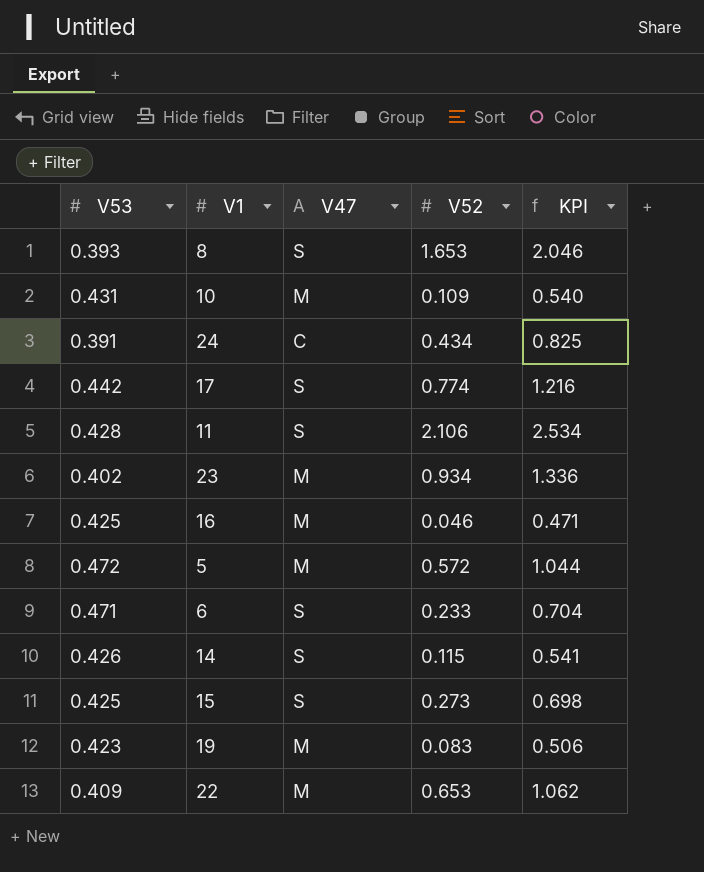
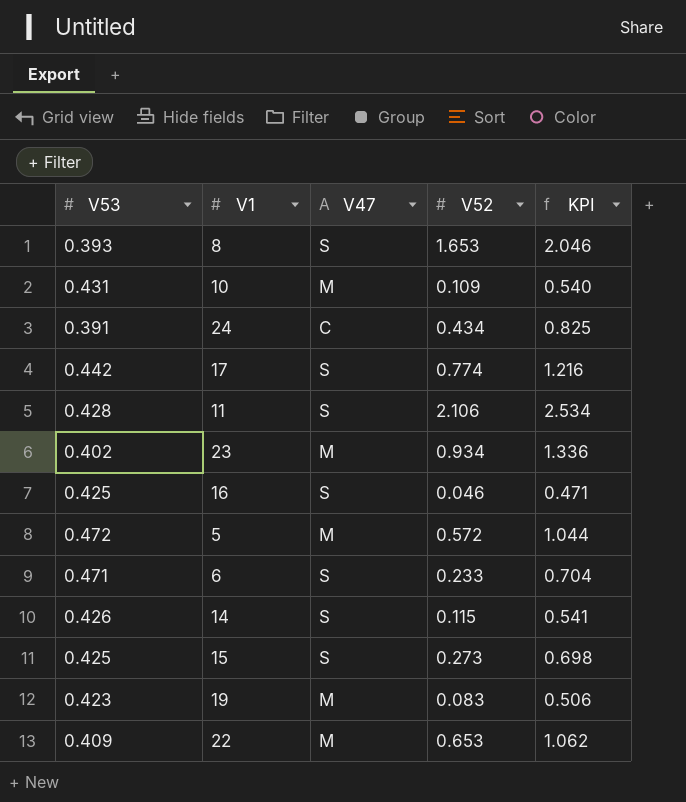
16 | V47: M -> S

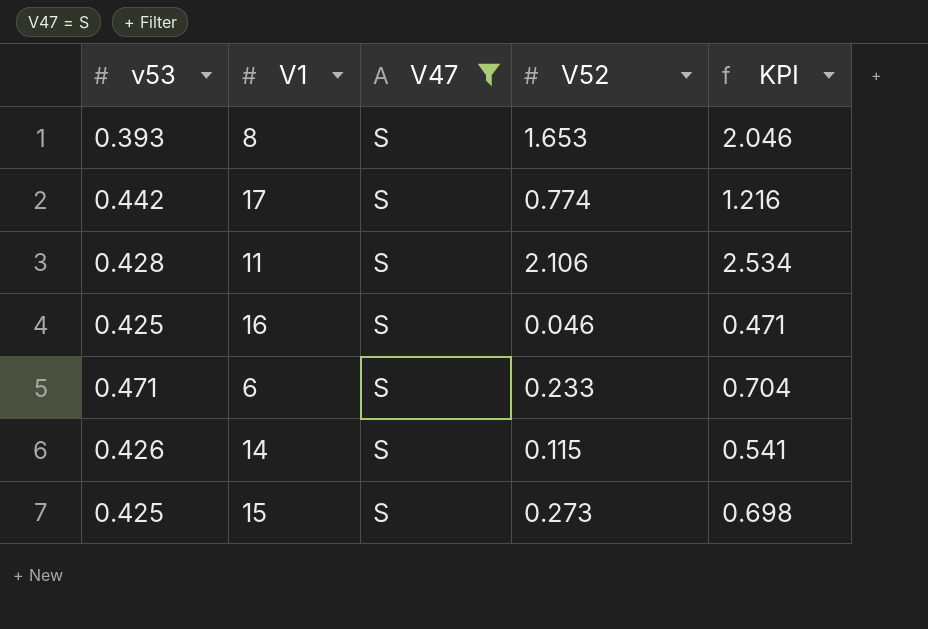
filter: none -> V47 = S
column name: V53 -> v53

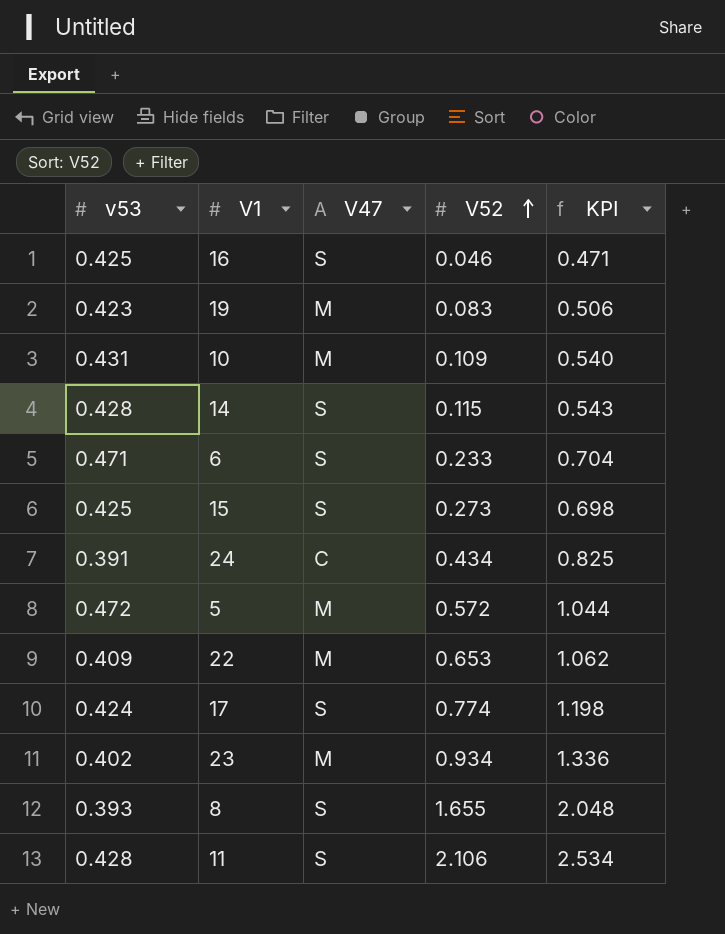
filter: V47 = S -> none
row order: none -> V52 ascending
14 | v53: 0.426 -> 0.428
14 | KPI: 0.541 -> 0.543
17 | v53: 0.442 -> 0.424
17 | KPI: 1.216 -> 1.198
8 | V52: 1.653 -> 1.655
8 | KPI: 2.046 -> 2.048

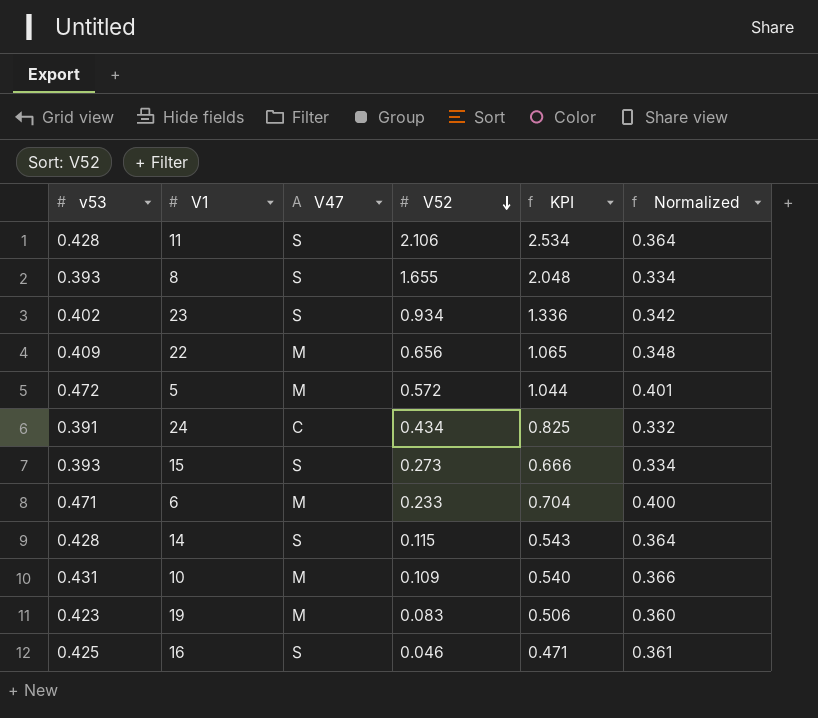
row order: V52 ascending -> V52 descending
column Normalized | formula: none -> [v53] * 0.85
row 17: 0.424 | S | 0.774 | 1.198 -> none
23 | V47: M -> S
22 | V52: 0.653 -> 0.656
22 | KPI: 1.062 -> 1.065
15 | v53: 0.425 -> 0.393
15 | KPI: 0.698 -> 0.666
6 | V47: S -> M

